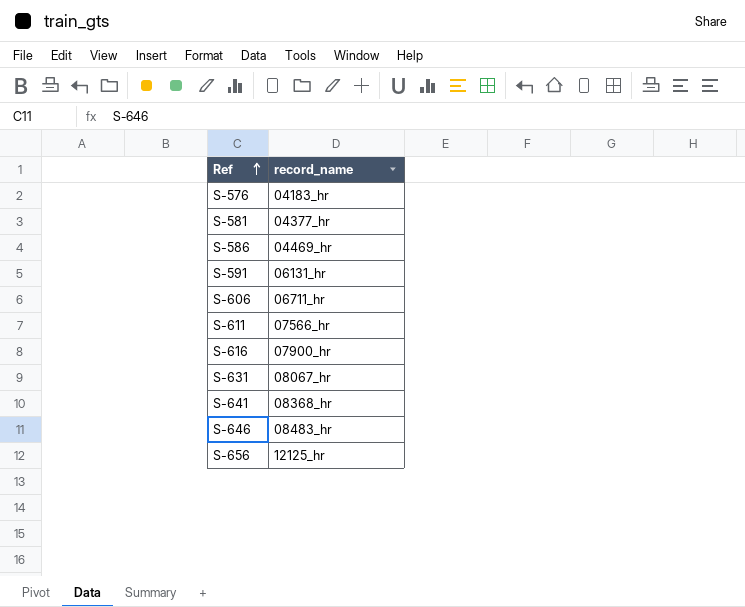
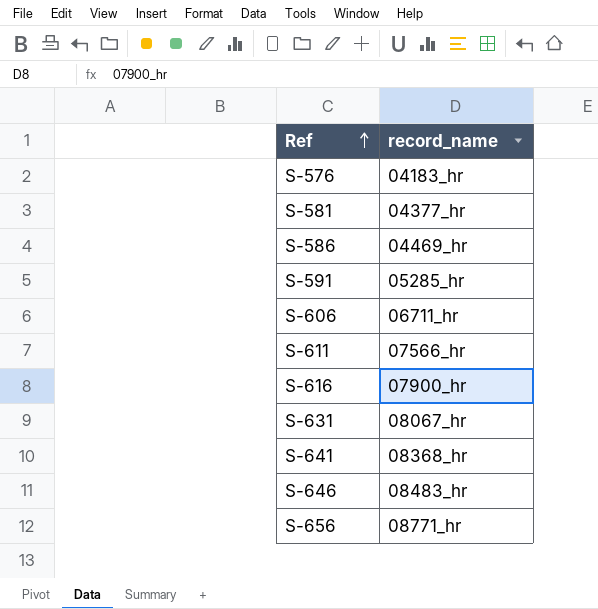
S-591 | record_name: 06131_hr -> 05285_hr
S-656 | record_name: 12125_hr -> 08771_hr

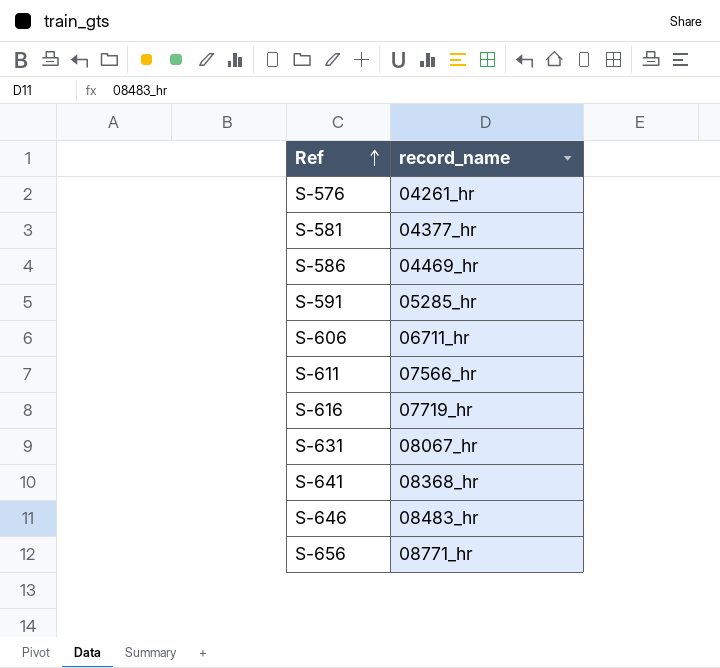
S-576 | record_name: 04183_hr -> 04261_hr
S-616 | record_name: 07900_hr -> 07719_hr

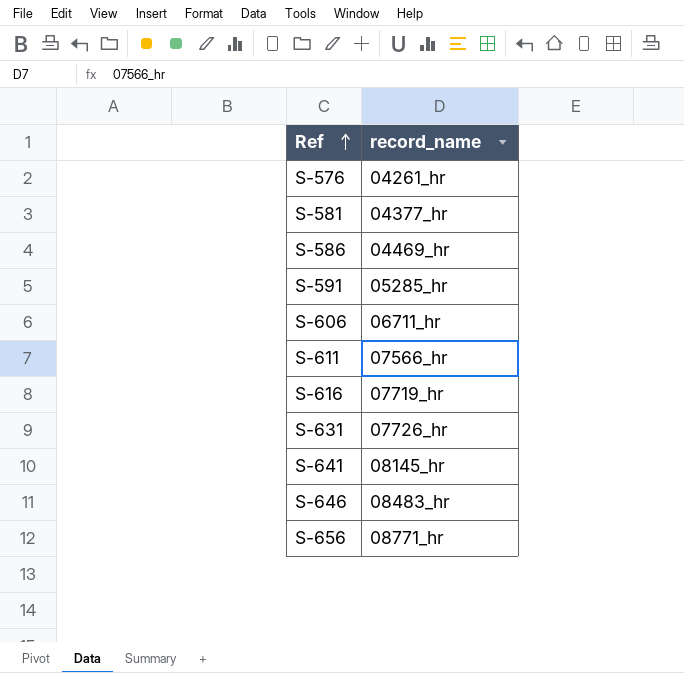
S-631 | record_name: 08067_hr -> 07726_hr
S-641 | record_name: 08368_hr -> 08145_hr

